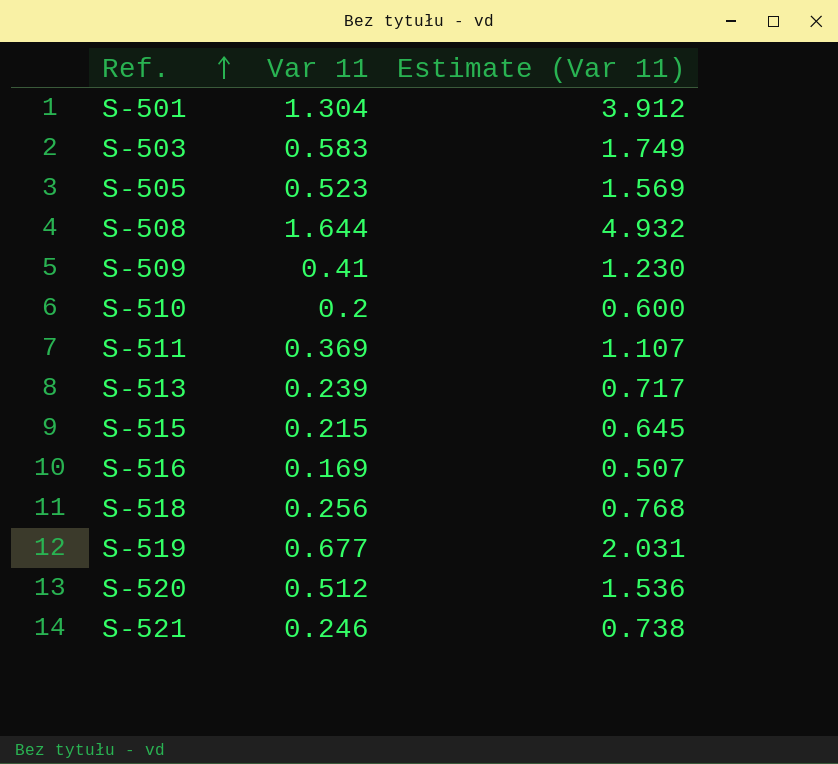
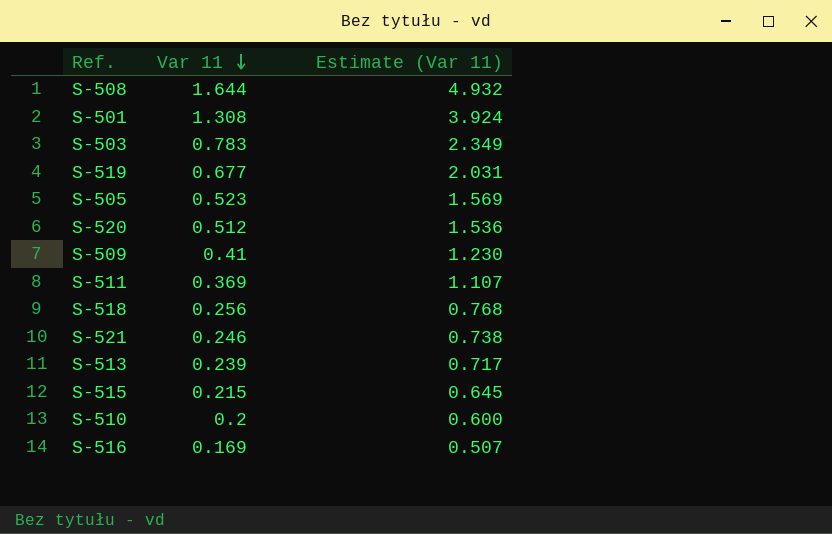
row order: Ref. ascending -> Var 11 descending
S-501 | Var 11: 1.304 -> 1.308
S-501 | Estimate (Var 11): 3.912 -> 3.924
S-503 | Var 11: 0.583 -> 0.783
S-503 | Estimate (Var 11): 1.749 -> 2.349

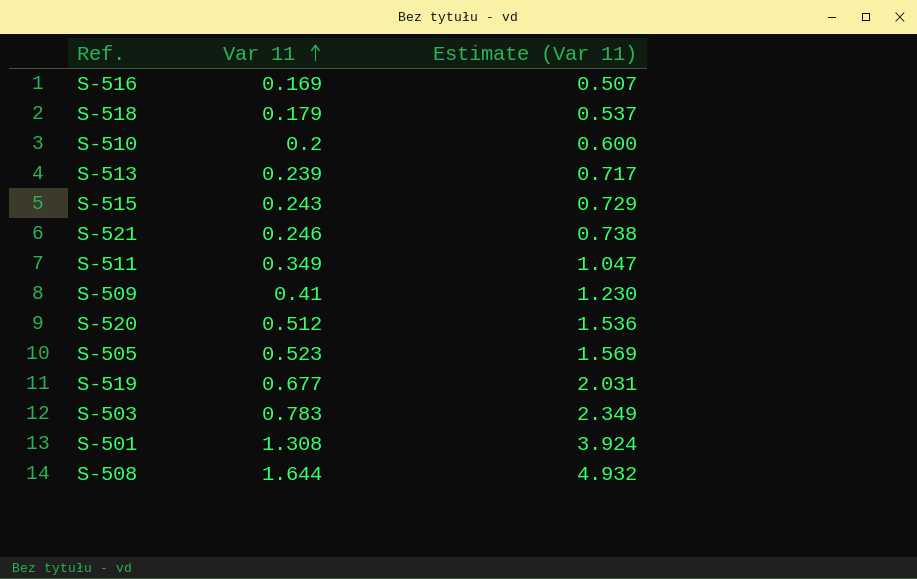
row order: Var 11 descending -> Var 11 ascending
S-518 | Var 11: 0.256 -> 0.179
S-518 | Estimate (Var 11): 0.768 -> 0.537
S-515 | Var 11: 0.215 -> 0.243
S-515 | Estimate (Var 11): 0.645 -> 0.729
S-511 | Var 11: 0.369 -> 0.349
S-511 | Estimate (Var 11): 1.107 -> 1.047

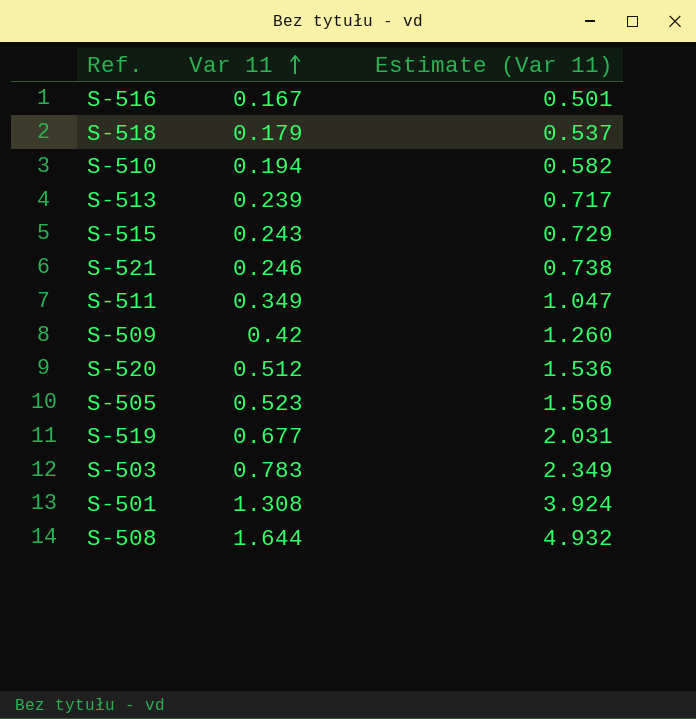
S-516 | Var 11: 0.169 -> 0.167
S-516 | Estimate (Var 11): 0.507 -> 0.501
S-510 | Var 11: 0.2 -> 0.194
S-510 | Estimate (Var 11): 0.600 -> 0.582
S-509 | Var 11: 0.41 -> 0.42
S-509 | Estimate (Var 11): 1.230 -> 1.260

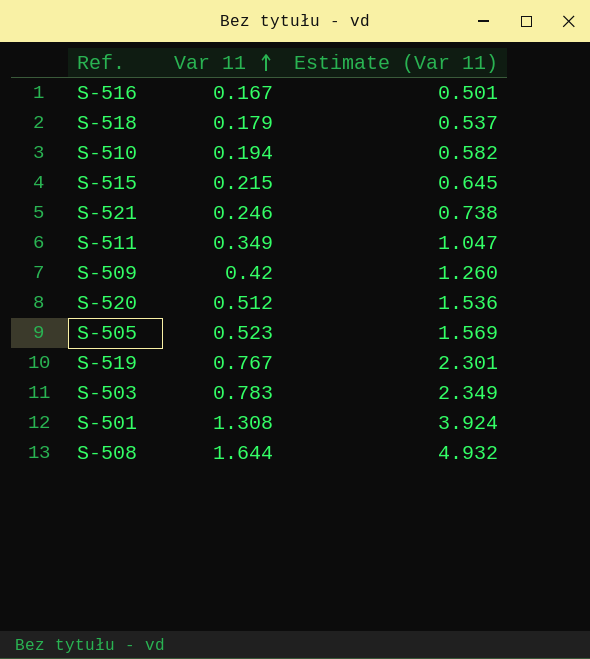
row S-513: 0.239 | 0.717 -> none
S-515 | Var 11: 0.243 -> 0.215
S-515 | Estimate (Var 11): 0.729 -> 0.645
S-519 | Var 11: 0.677 -> 0.767
S-519 | Estimate (Var 11): 2.031 -> 2.301

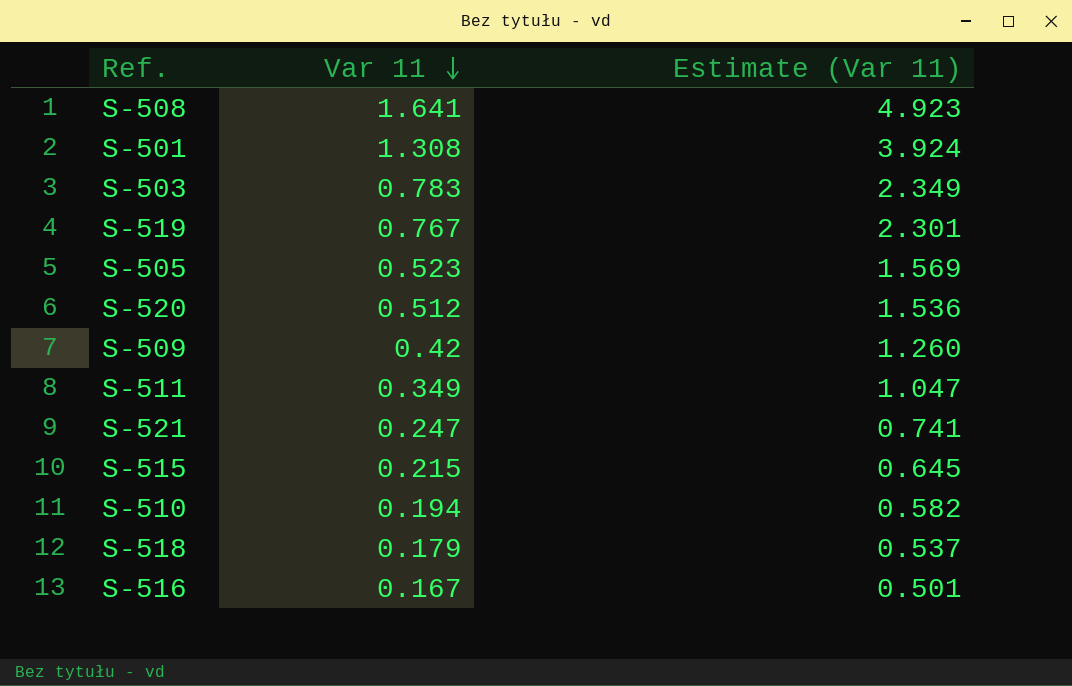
row order: Var 11 ascending -> Var 11 descending
S-508 | Var 11: 1.644 -> 1.641
S-508 | Estimate (Var 11): 4.932 -> 4.923
S-521 | Var 11: 0.246 -> 0.247
S-521 | Estimate (Var 11): 0.738 -> 0.741

